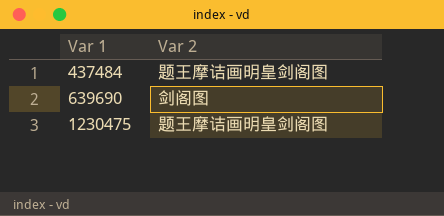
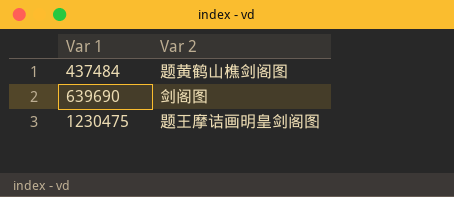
437484 | Var 2: 题王摩诘画明皇剑阁图 -> 题黄鹤山樵剑阁图

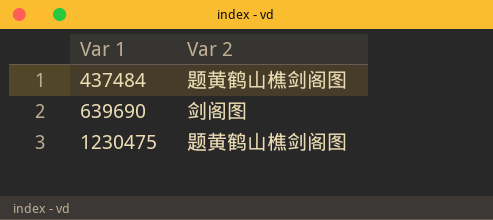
1230475 | Var 2: 题王摩诘画明皇剑阁图 -> 题黄鹤山樵剑阁图

